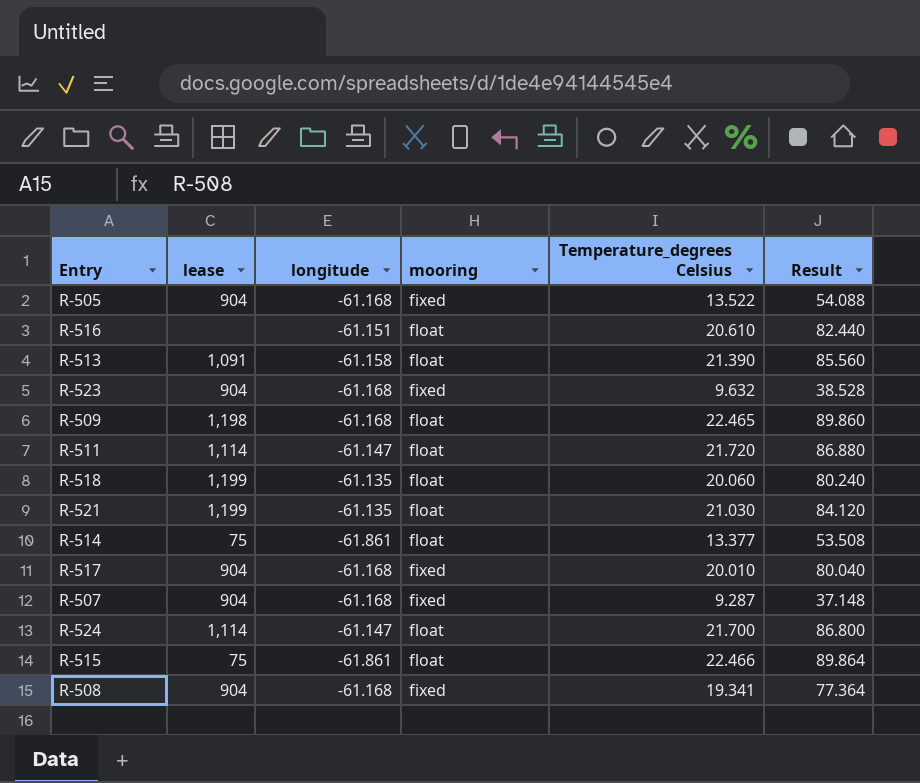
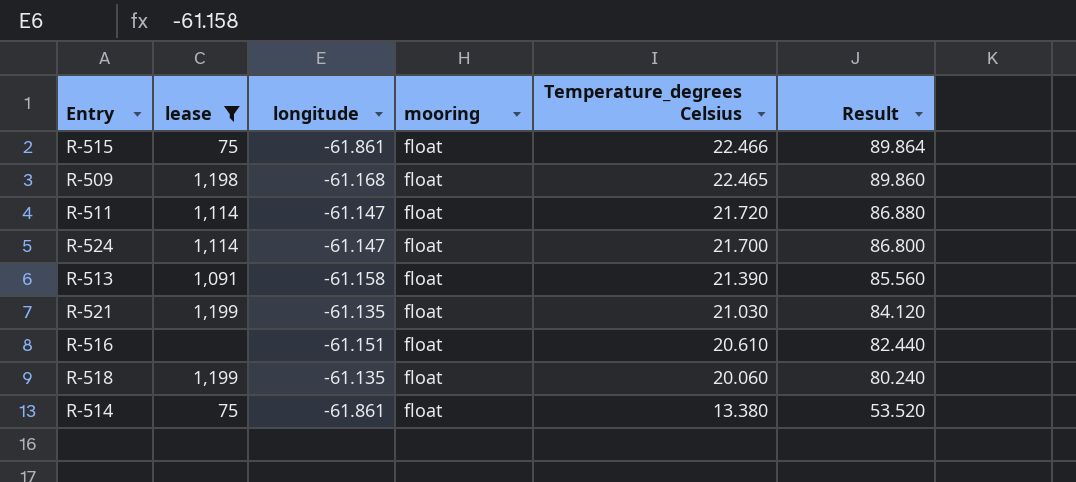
filter: none -> lease != 904
row order: none -> Temperature_degrees Celsius descending
R-514 | Temperature_degrees Celsius: 13.377 -> 13.380
R-514 | Result: 53.508 -> 53.520

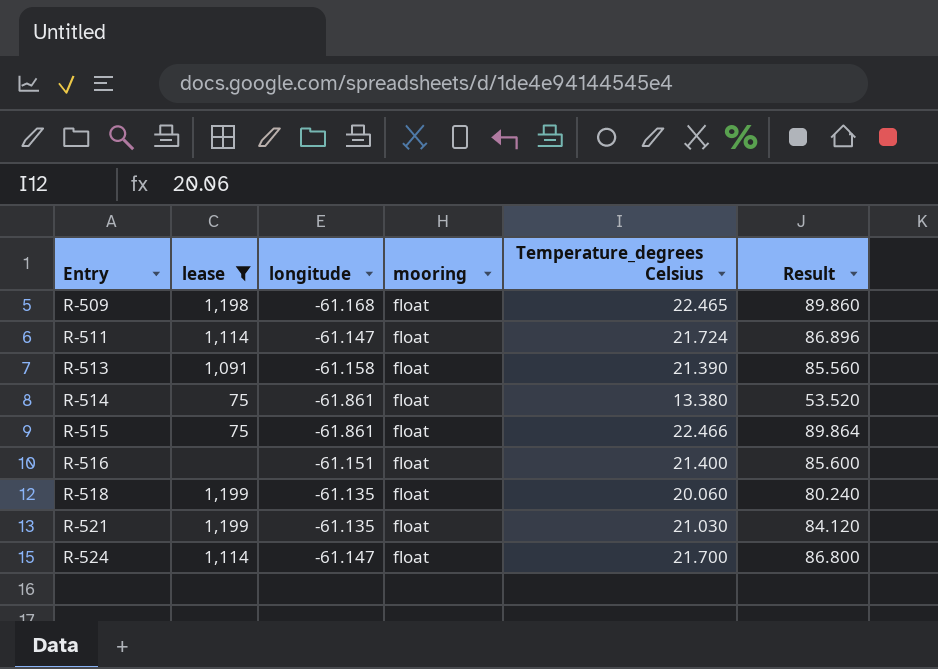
row order: Temperature_degrees Celsius descending -> Entry ascending
R-511 | Temperature_degrees Celsius: 21.720 -> 21.724
R-511 | Result: 86.880 -> 86.896
R-516 | Temperature_degrees Celsius: 20.610 -> 21.400
R-516 | Result: 82.440 -> 85.600

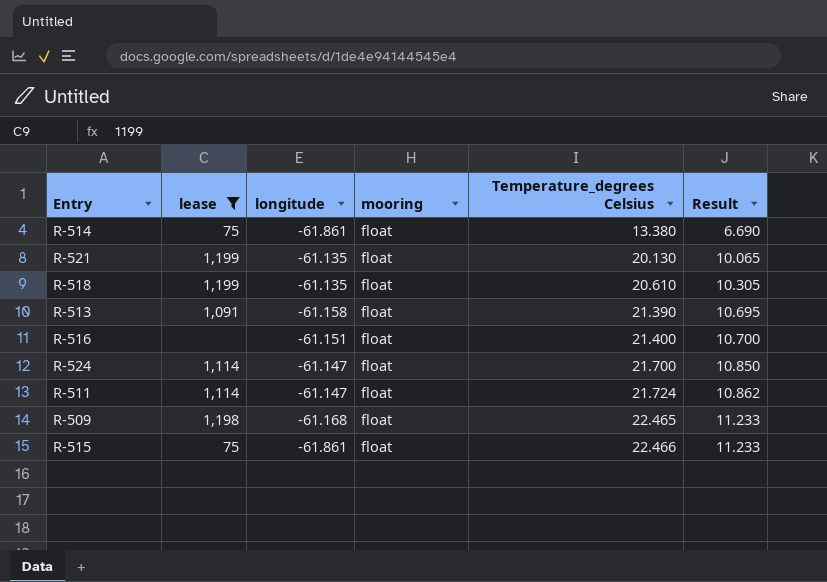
row order: Entry ascending -> Temperature_degrees Celsius ascending
column Result | formula: [Temperature_degrees Celsius] * 4 -> [Temperature_degrees Celsius] * 0.5
R-521 | Temperature_degrees Celsius: 21.030 -> 20.130
R-518 | Temperature_degrees Celsius: 20.060 -> 20.610

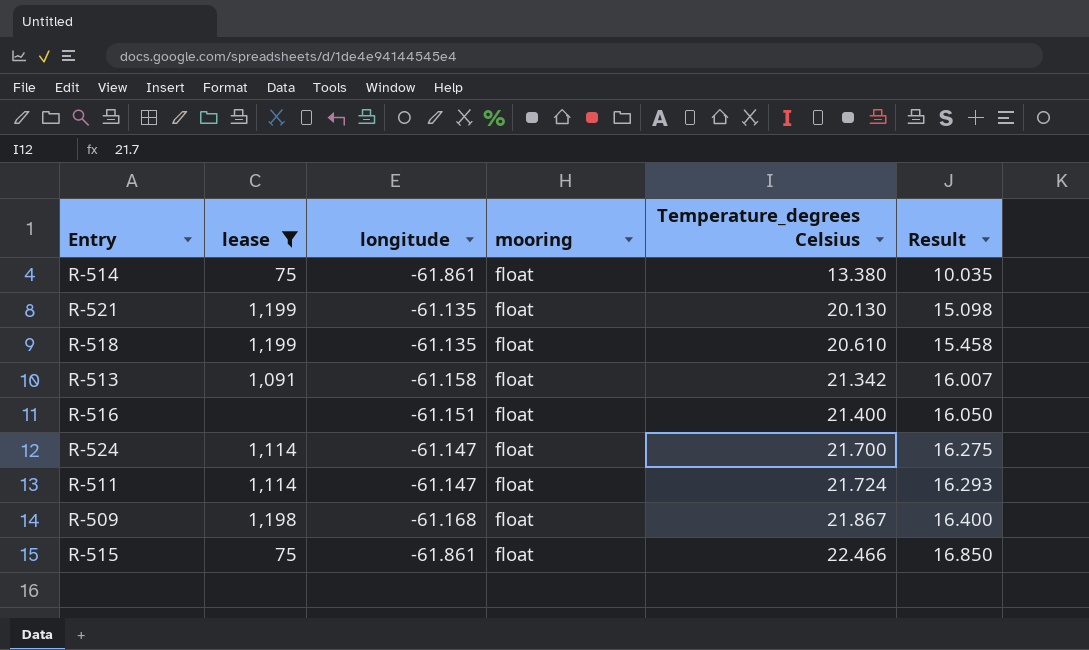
column Result | formula: [Temperature_degrees Celsius] * 0.5 -> [Temperature_degrees Celsius] * 0.75
R-513 | Temperature_degrees Celsius: 21.390 -> 21.342
R-509 | Temperature_degrees Celsius: 22.465 -> 21.867

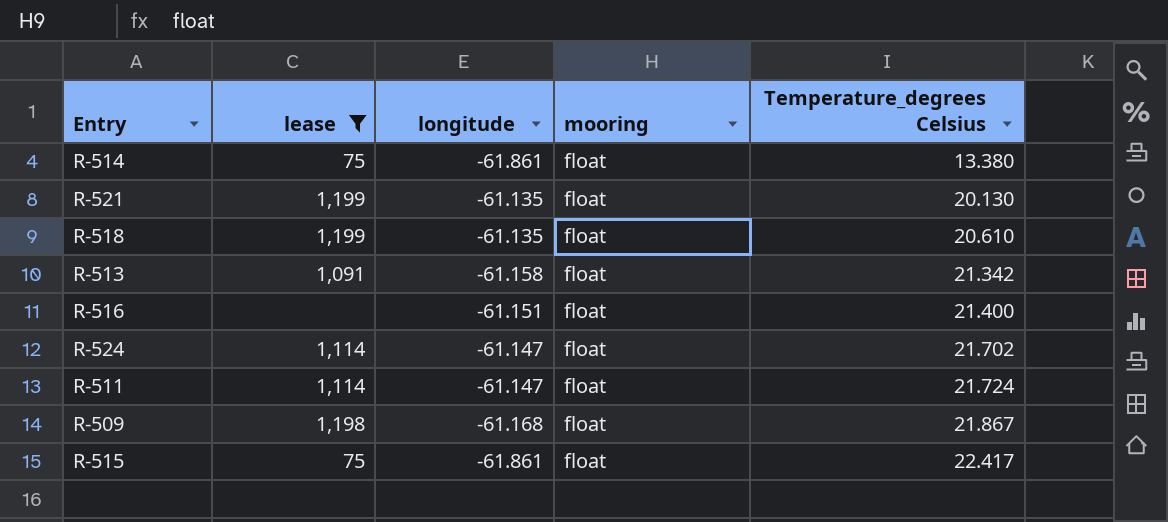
column Result | formula: [Temperature_degrees Celsius] * 0.75 -> none
R-524 | Temperature_degrees Celsius: 21.700 -> 21.702
R-515 | Temperature_degrees Celsius: 22.466 -> 22.417

